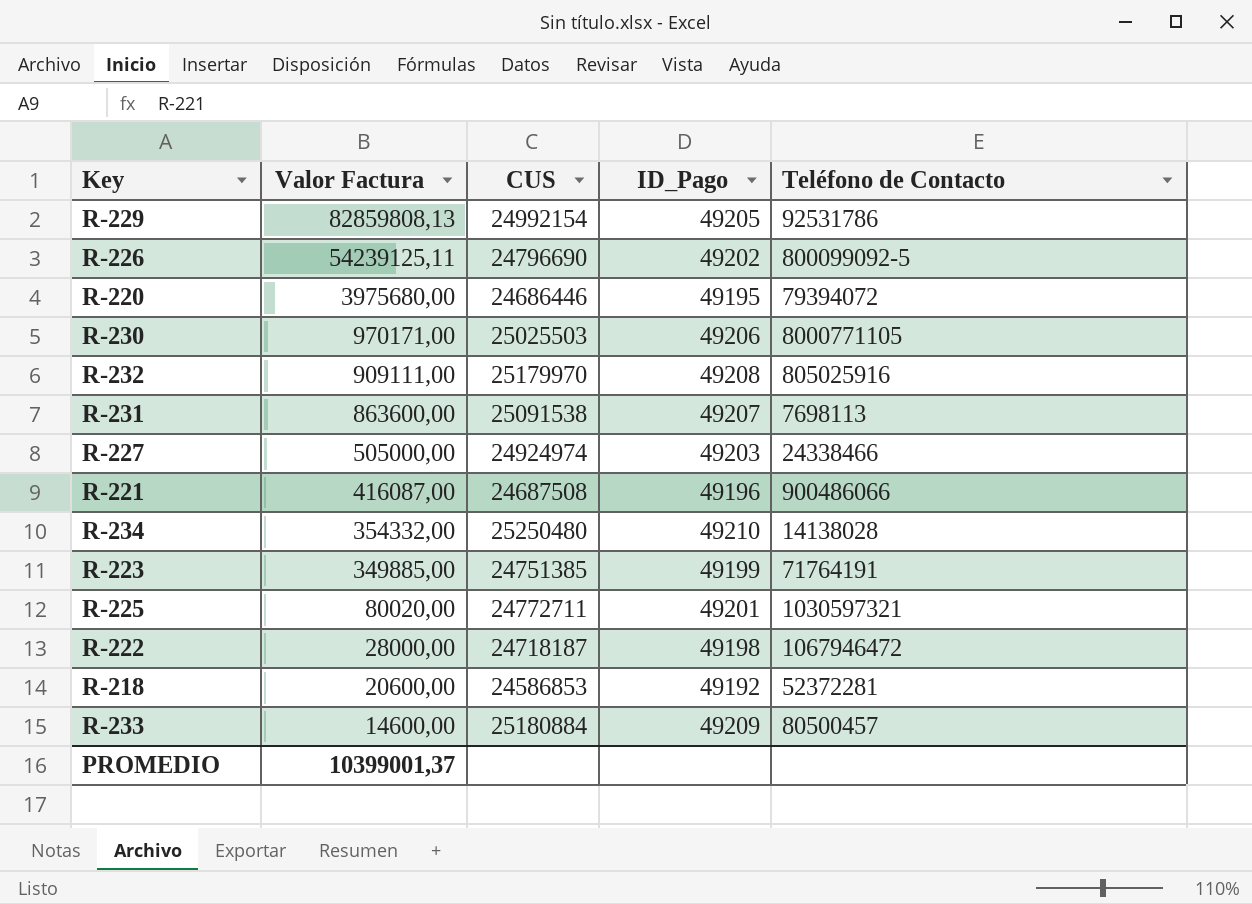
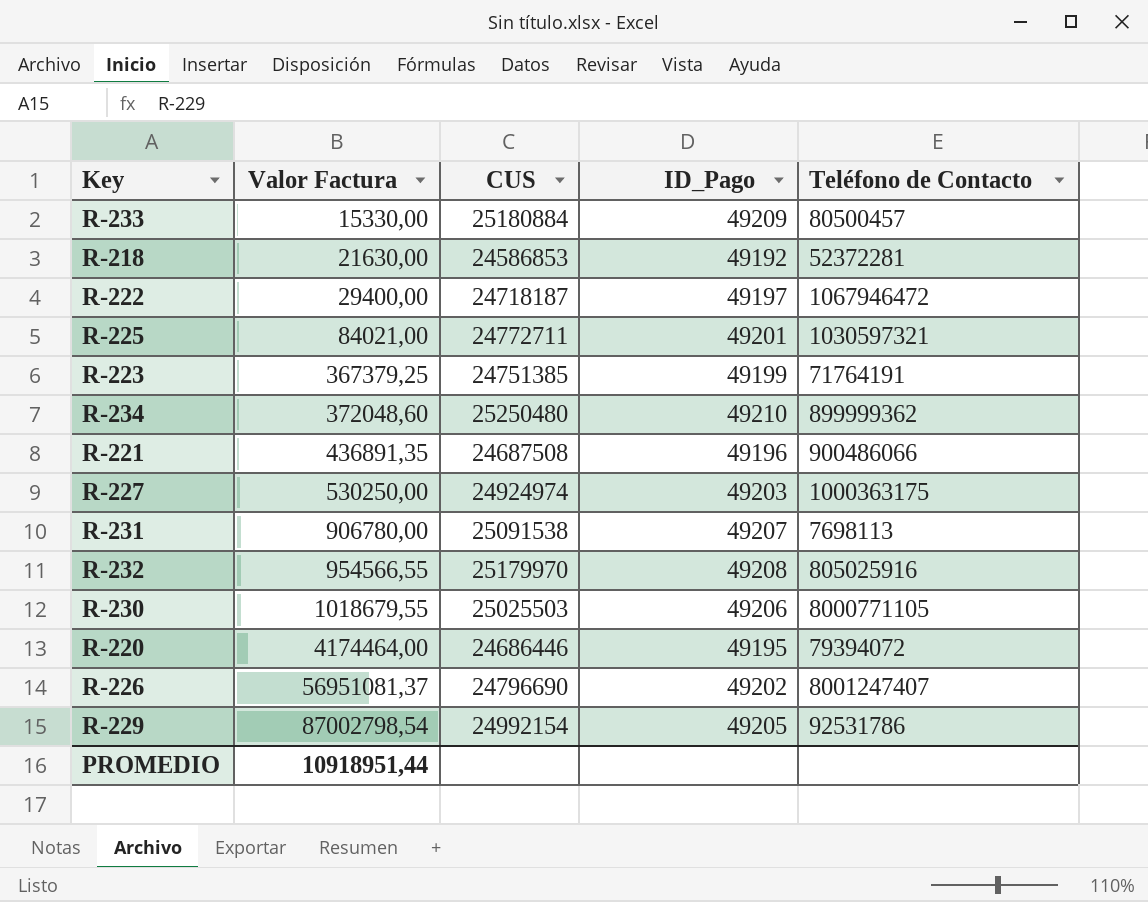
row order: Valor Factura descending -> Valor Factura ascending
R-233 | Valor Factura: 14600,00 -> 15330,00
R-218 | Valor Factura: 20600,00 -> 21630,00
R-222 | Valor Factura: 28000,00 -> 29400,00
R-222 | ID_Pago: 49198 -> 49197
R-225 | Valor Factura: 80020,00 -> 84021,00
R-223 | Valor Factura: 349885,00 -> 367379,25
R-234 | Valor Factura: 354332,00 -> 372048,60
R-234 | Teléfono de Contacto: 14138028 -> 899999362
R-221 | Valor Factura: 416087,00 -> 436891,35
R-227 | Valor Factura: 505000,00 -> 530250,00
R-227 | Teléfono de Contacto: 24338466 -> 1000363175
R-231 | Valor Factura: 863600,00 -> 906780,00
R-232 | Valor Factura: 909111,00 -> 954566,55
R-230 | Valor Factura: 970171,00 -> 1018679,55
R-220 | Valor Factura: 3975680,00 -> 4174464,00
R-226 | Valor Factura: 54239125,11 -> 56951081,37
R-226 | Teléfono de Contacto: 800099092-5 -> 8001247407
R-229 | Valor Factura: 82859808,13 -> 87002798,54
PROMEDIO | Valor Factura: 10399001,37 -> 10918951,44

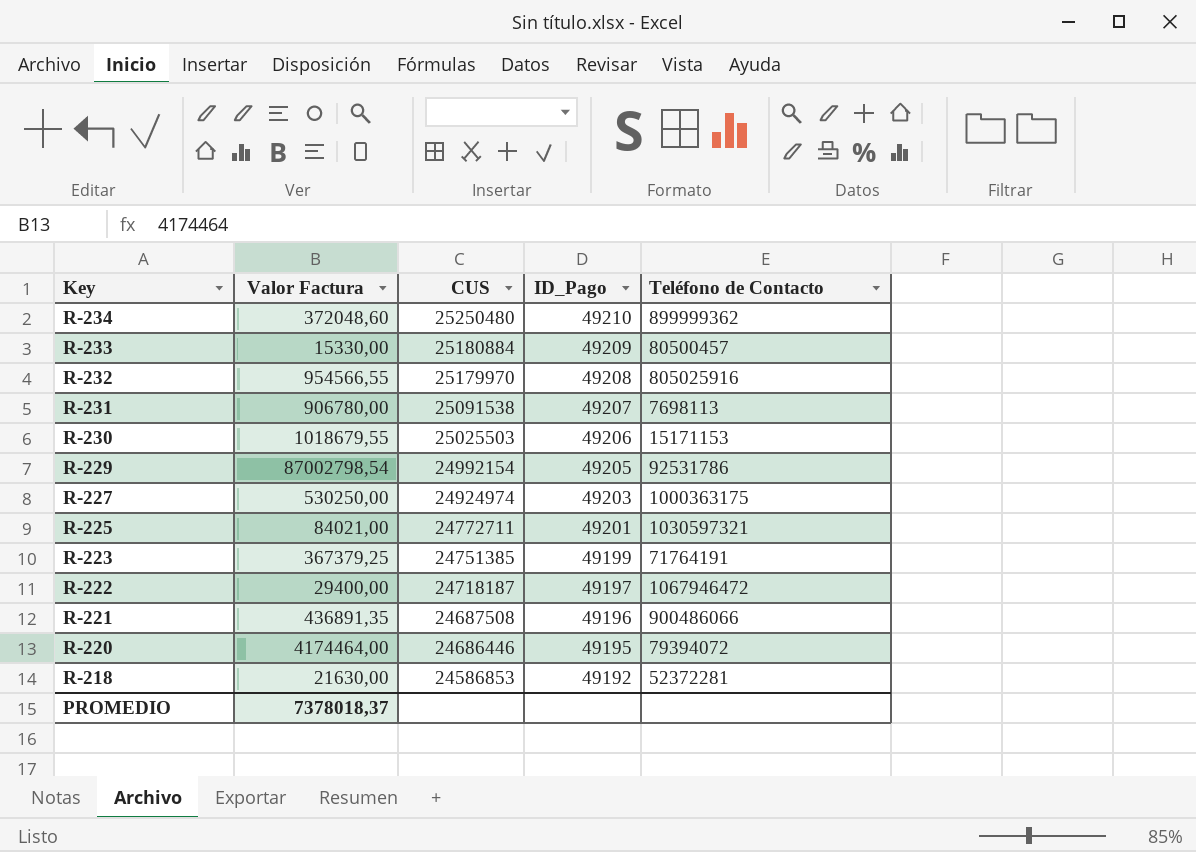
row order: Valor Factura ascending -> Key descending
row R-226: 56951081,37 | 24796690 | 49202 | 8001247407 -> none
R-230 | Teléfono de Contacto: 8000771105 -> 15171153
PROMEDIO | Valor Factura: 10918951,44 -> 7378018,37

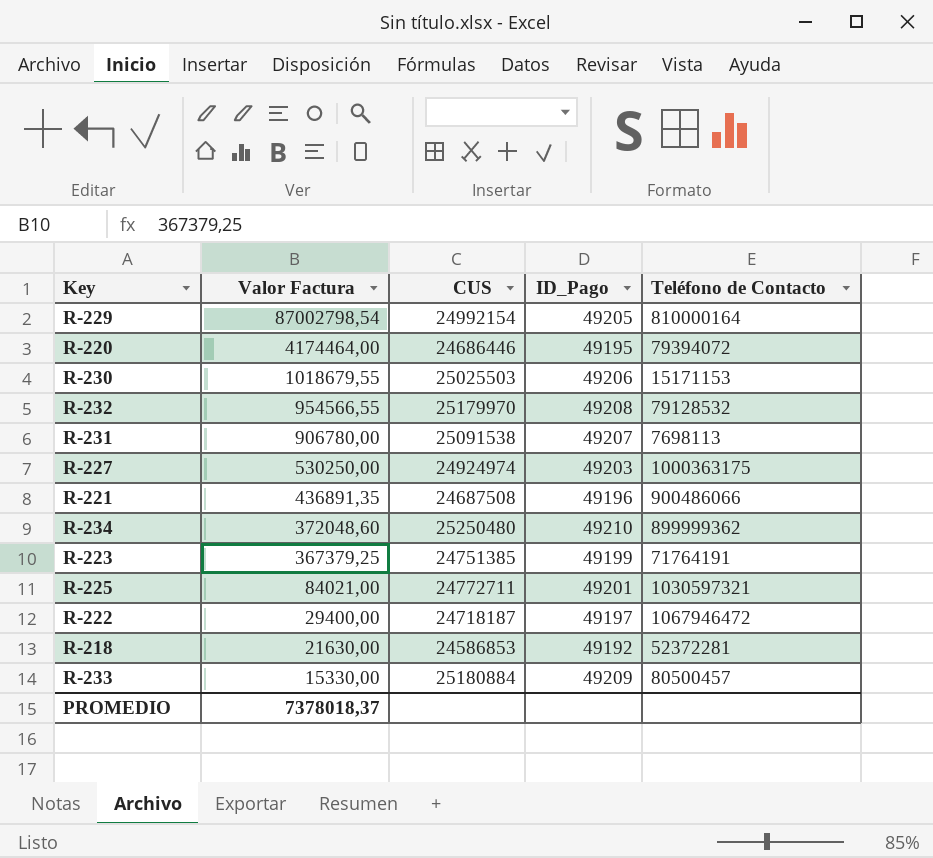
row order: Key descending -> Valor Factura descending
R-229 | Teléfono de Contacto: 92531786 -> 810000164
R-232 | Teléfono de Contacto: 805025916 -> 79128532

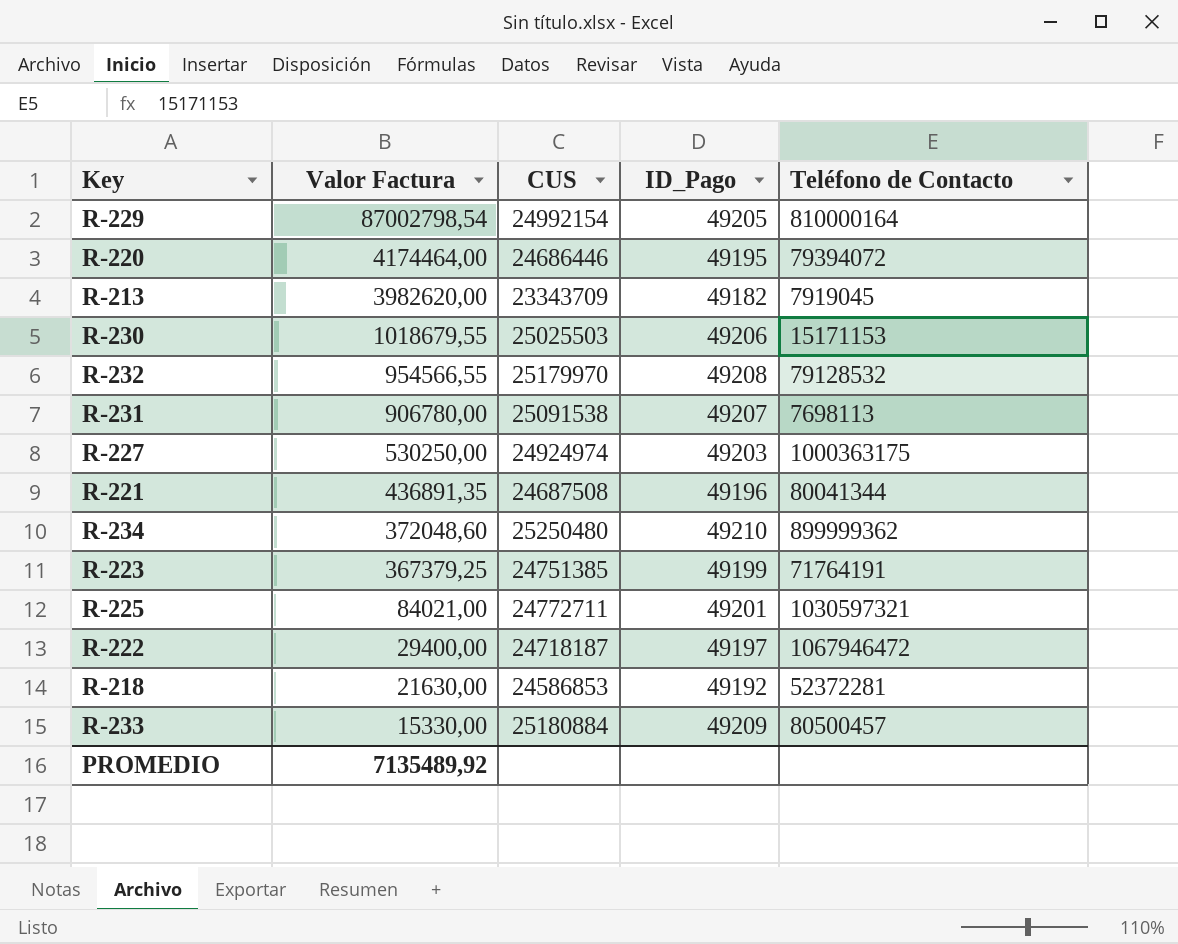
row R-213: none -> 3982620,00 | 23343709 | 49182 | 7919045
R-221 | Teléfono de Contacto: 900486066 -> 80041344
PROMEDIO | Valor Factura: 7378018,37 -> 7135489,92

